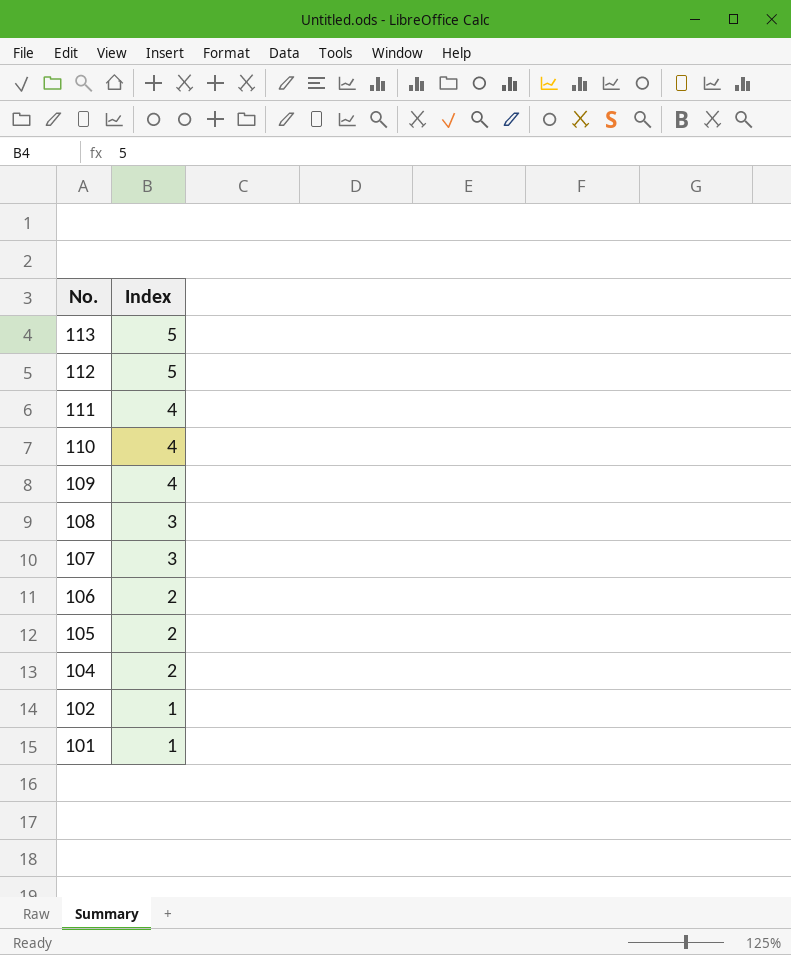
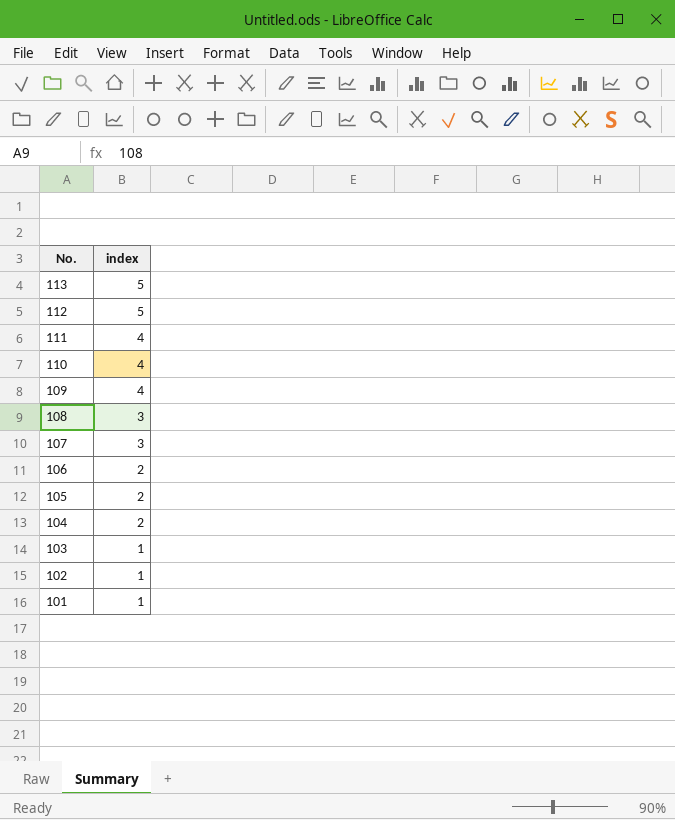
column name: Index -> index
row 103: none -> 1

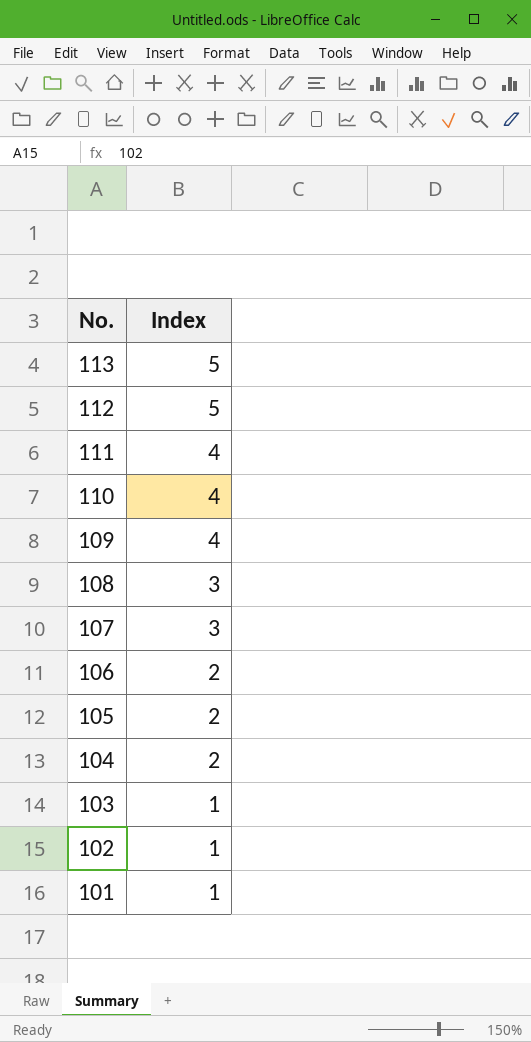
column name: index -> Index

